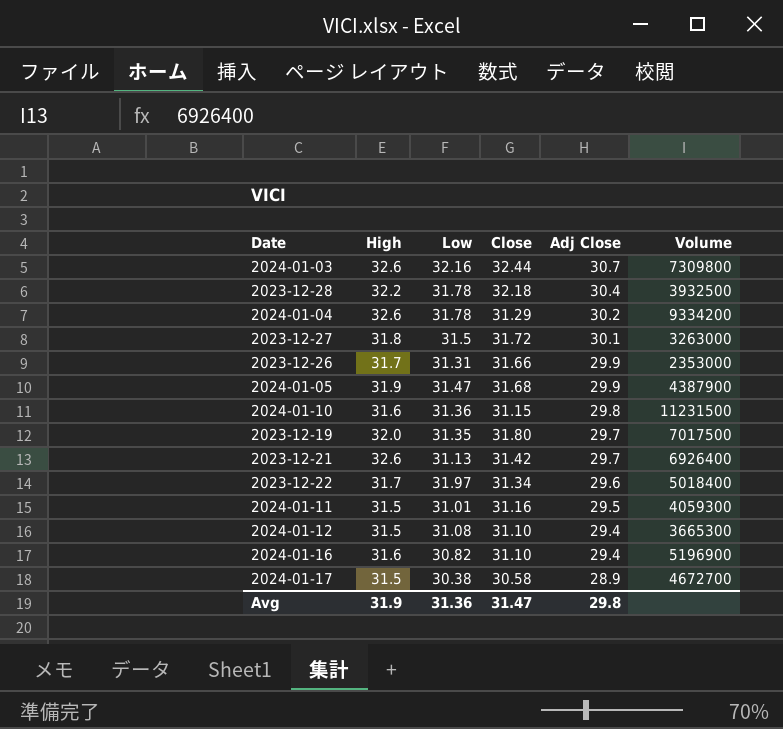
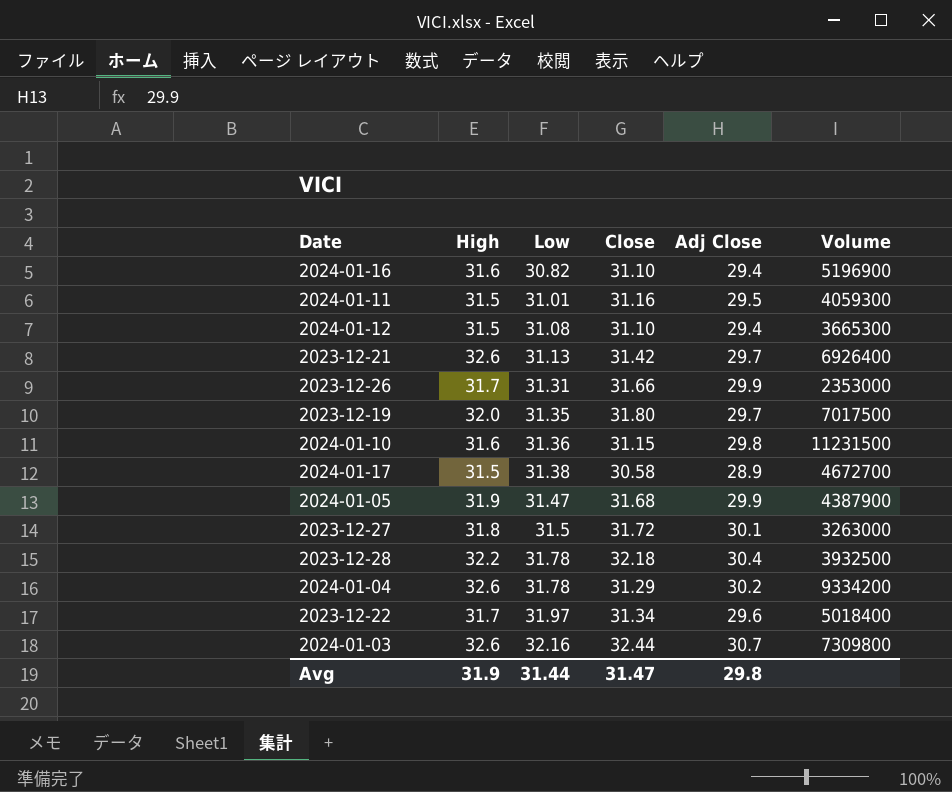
row order: Adj Close descending -> Low ascending
2024-01-17 | Low: 30.38 -> 31.38
Avg | Low: 31.36 -> 31.44

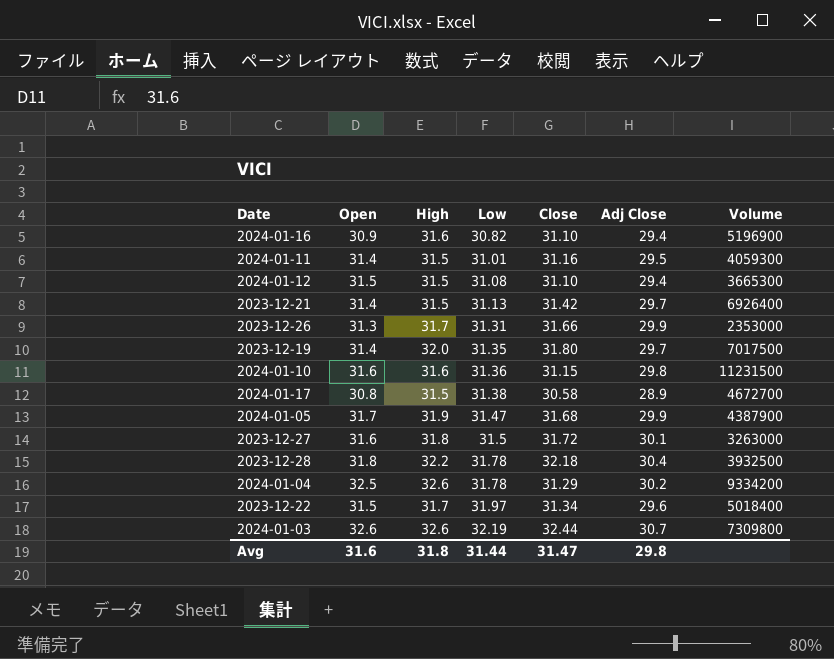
column Open | position: none -> 2
2023-12-21 | High: 32.6 -> 31.5
2024-01-03 | Low: 32.16 -> 32.19
Avg | High: 31.9 -> 31.8

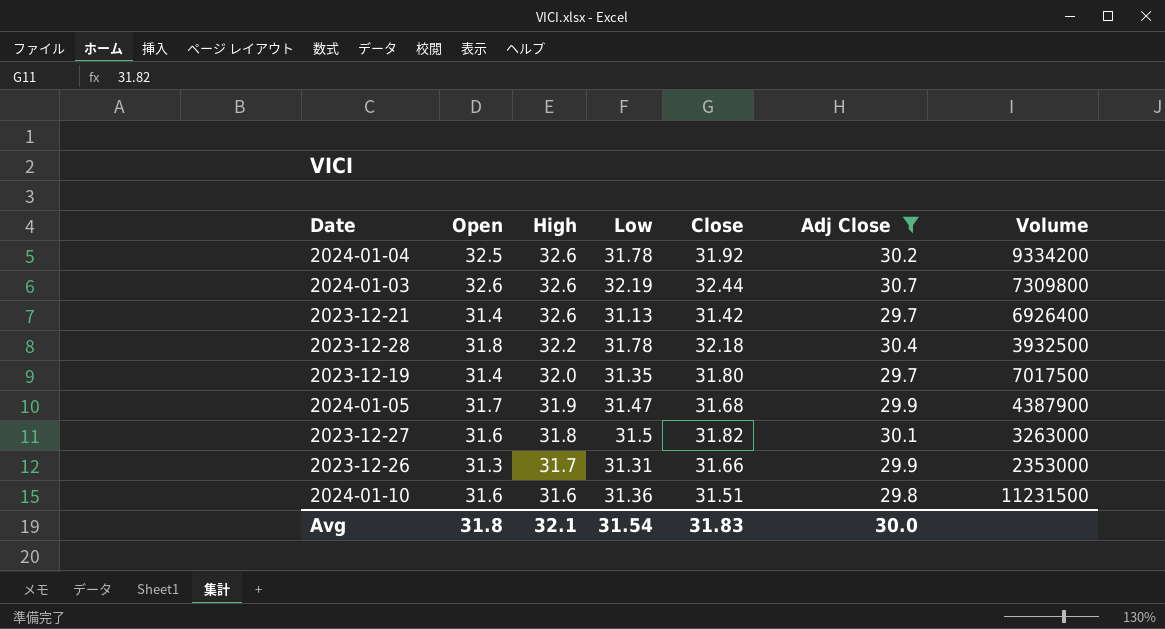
filter: none -> Adj Close >= 29.7
row order: Low ascending -> High descending
2024-01-04 | Close: 31.29 -> 31.92
2023-12-21 | High: 31.5 -> 32.6
2023-12-27 | Close: 31.72 -> 31.82
2024-01-10 | Close: 31.15 -> 31.51
Avg | Open: 31.6 -> 31.8
Avg | High: 31.8 -> 32.1
Avg | Low: 31.44 -> 31.54
Avg | Close: 31.47 -> 31.83
Avg | Adj Close: 29.8 -> 30.0

